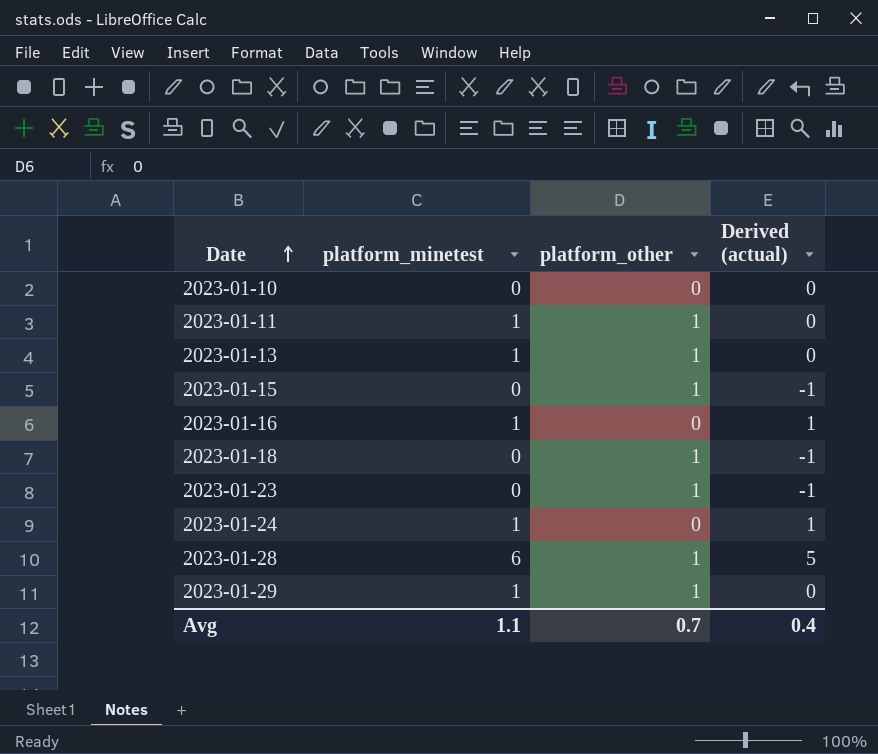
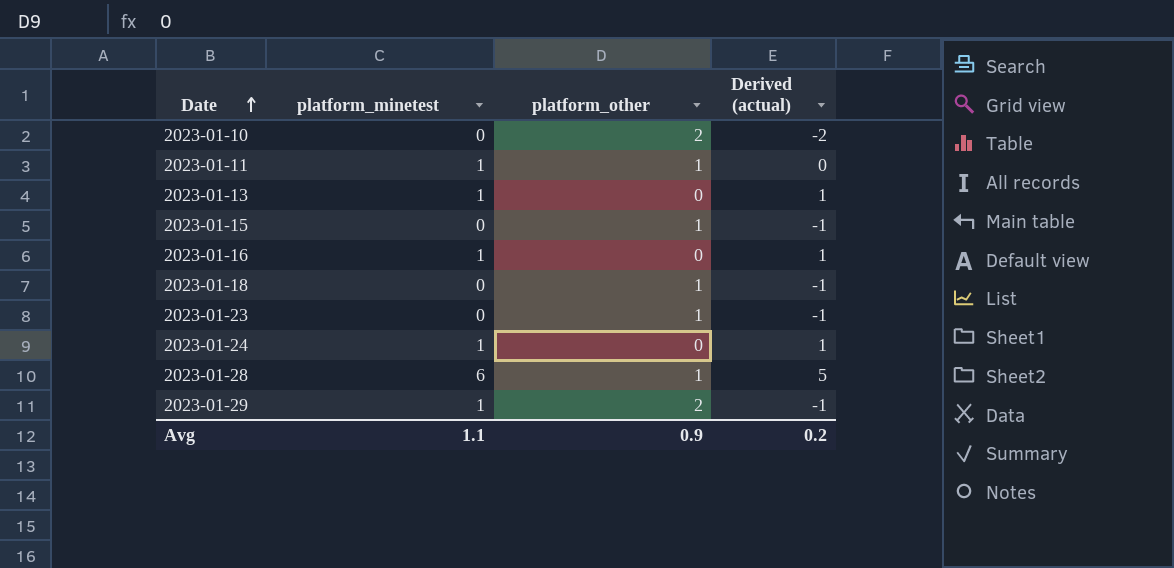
2023-01-10 | platform_other: 0 -> 2
2023-01-10 | Derived (actual): 0 -> -2
2023-01-13 | platform_other: 1 -> 0
2023-01-13 | Derived (actual): 0 -> 1
2023-01-29 | platform_other: 1 -> 2
2023-01-29 | Derived (actual): 0 -> -1
Avg | platform_other: 0.7 -> 0.9
Avg | Derived (actual): 0.4 -> 0.2

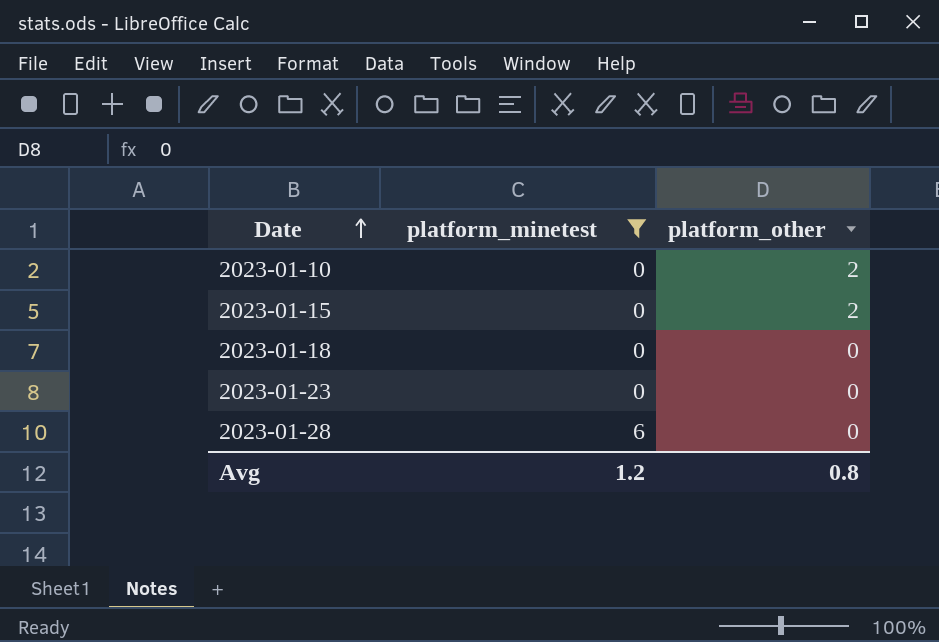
filter: none -> platform_minetest != 1
column Derived (actual) | formula: [platform_minetest] - [platform_other] -> none
2023-01-15 | platform_other: 1 -> 2
2023-01-18 | platform_other: 1 -> 0
2023-01-23 | platform_other: 1 -> 0
2023-01-28 | platform_other: 1 -> 0
Avg | platform_minetest: 1.1 -> 1.2
Avg | platform_other: 0.9 -> 0.8

